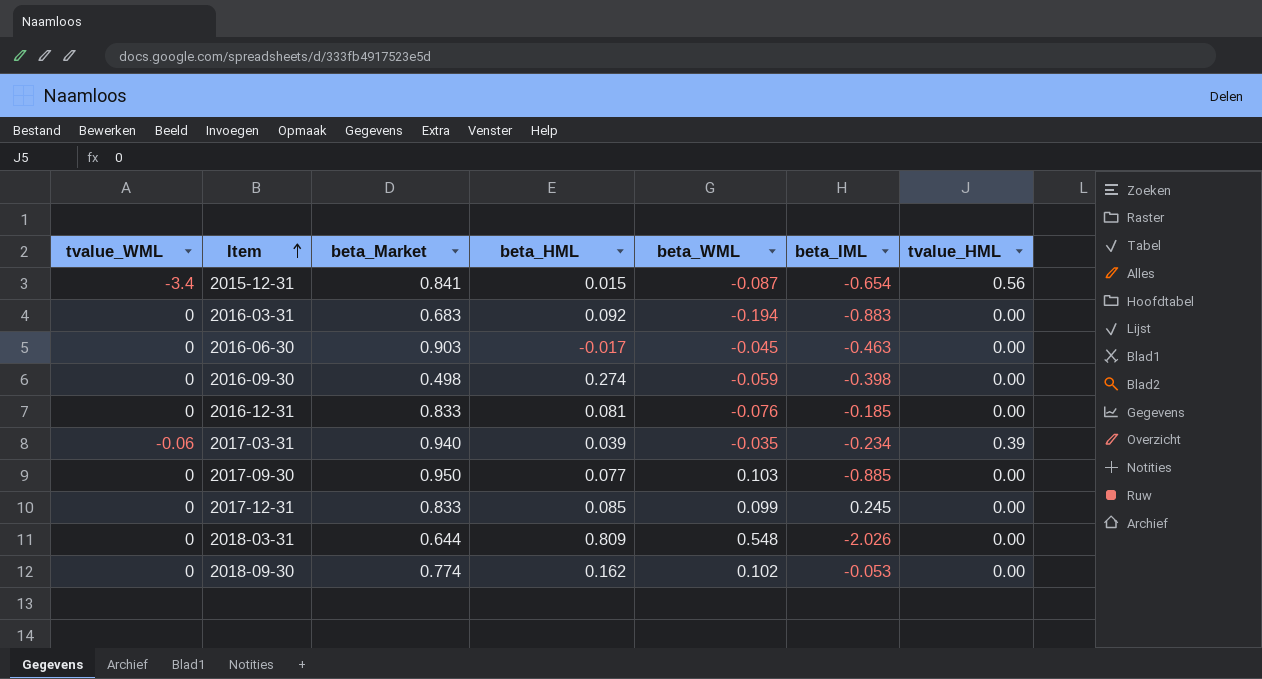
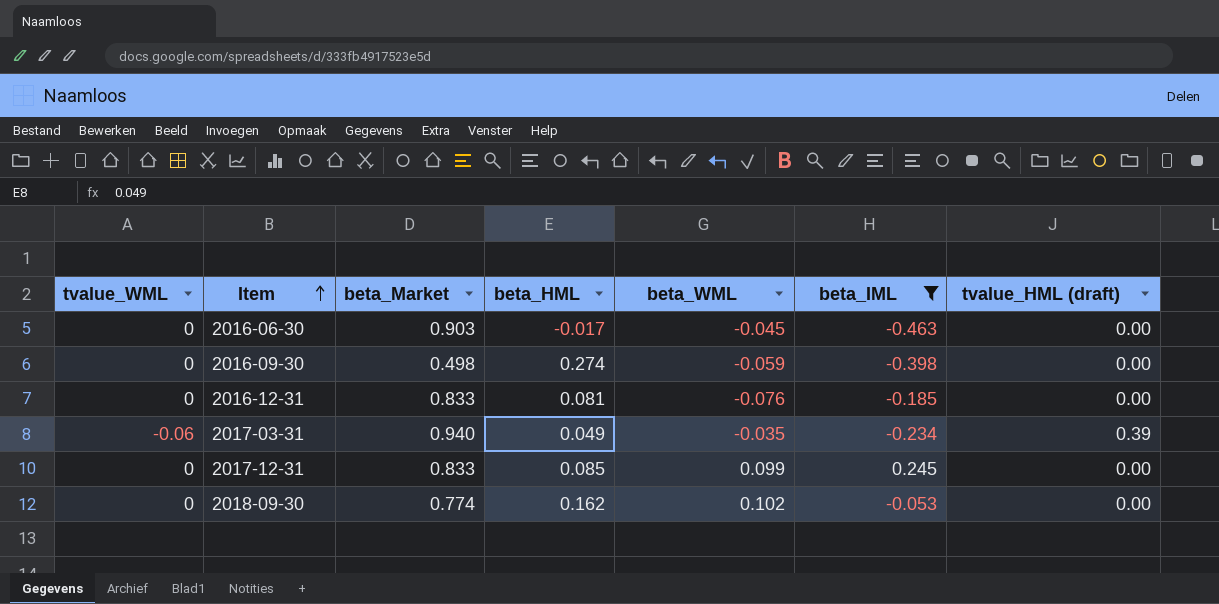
filter: none -> beta_IML >= -0.463
column name: tvalue_HML -> tvalue_HML (draft)
2017-03-31 | beta_HML: 0.039 -> 0.049

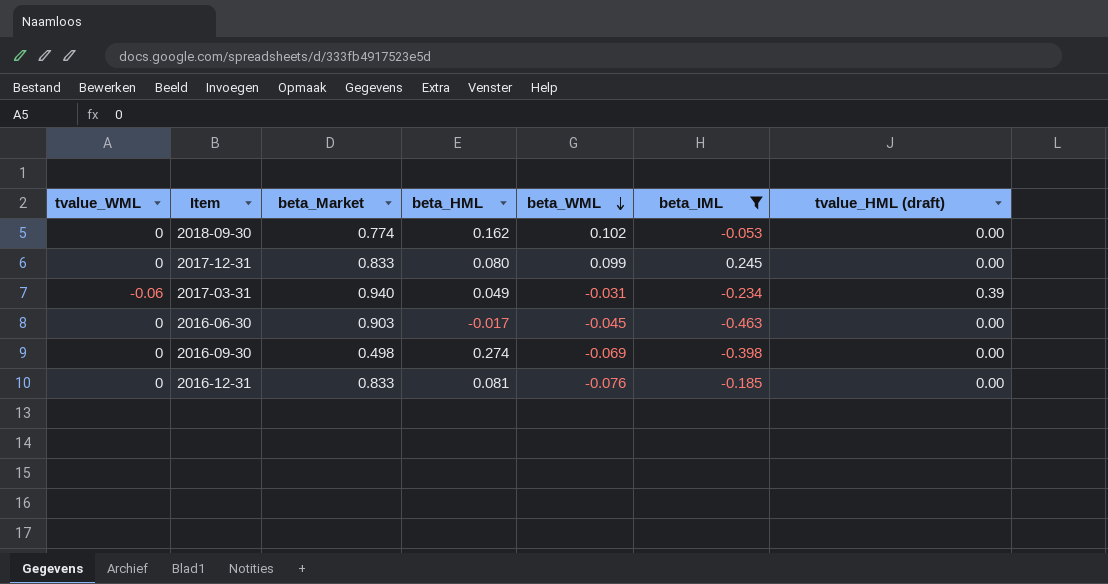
row order: Item ascending -> beta_WML descending
2017-12-31 | beta_HML: 0.085 -> 0.080
2017-03-31 | beta_WML: -0.035 -> -0.031
2016-09-30 | beta_WML: -0.059 -> -0.069

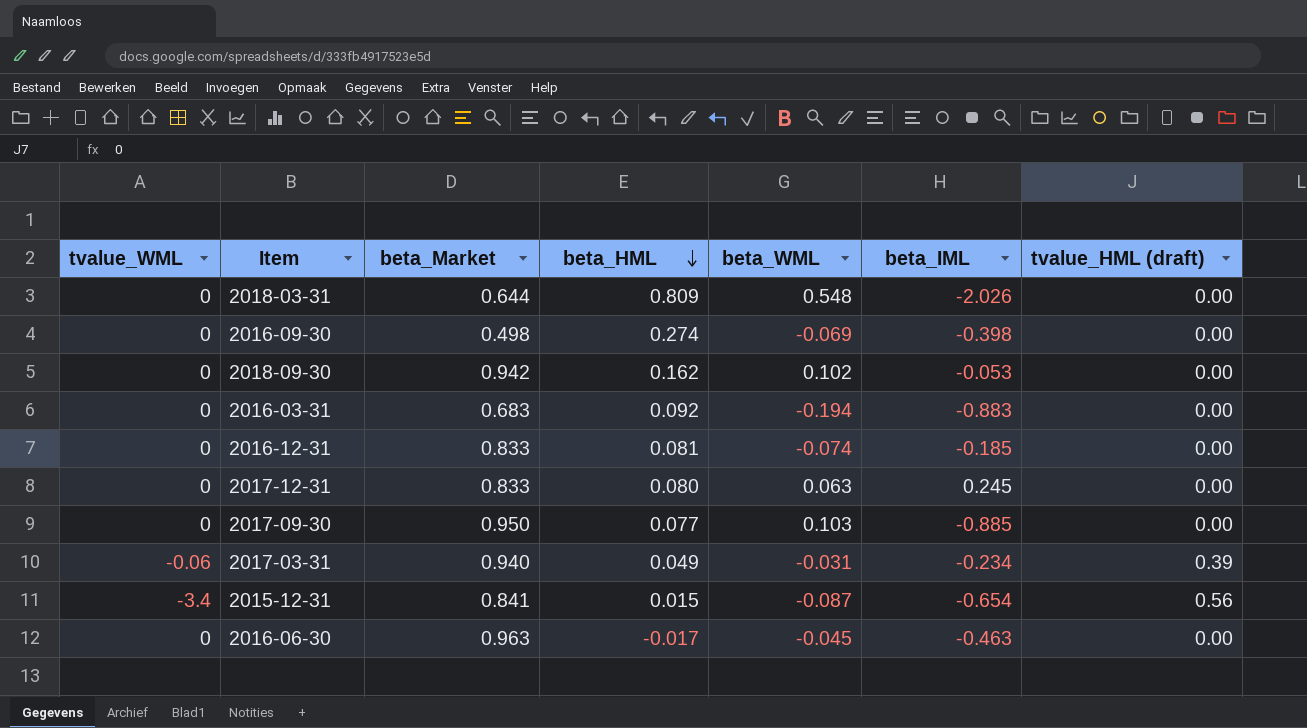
filter: beta_IML >= -0.463 -> none
row order: beta_WML descending -> beta_HML descending
2018-09-30 | beta_Market: 0.774 -> 0.942
2016-12-31 | beta_WML: -0.076 -> -0.074
2017-12-31 | beta_WML: 0.099 -> 0.063
2016-06-30 | beta_Market: 0.903 -> 0.963

